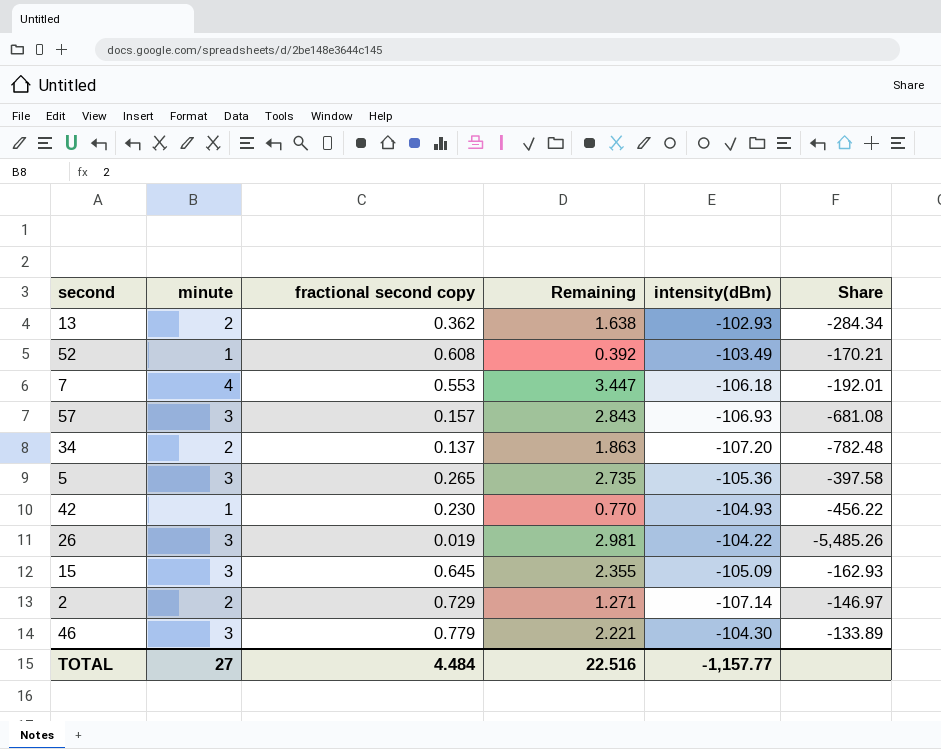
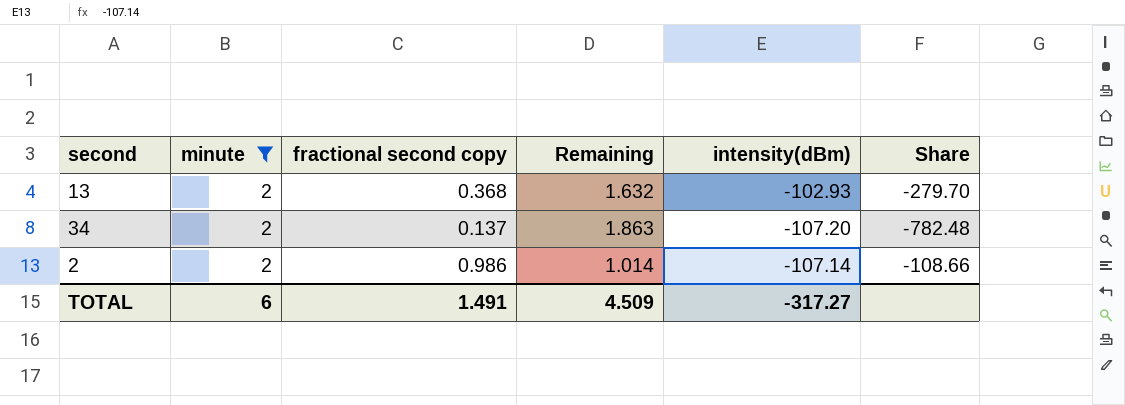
filter: none -> minute = 2
13 | fractional second copy: 0.362 -> 0.368
13 | Remaining: 1.638 -> 1.632
13 | Share: -284.34 -> -279.70
2 | fractional second copy: 0.729 -> 0.986
2 | Remaining: 1.271 -> 1.014
2 | Share: -146.97 -> -108.66
TOTAL | minute: 27 -> 6
TOTAL | fractional second copy: 4.484 -> 1.491
TOTAL | Remaining: 22.516 -> 4.509
TOTAL | intensity(dBm): -1,157.77 -> -317.27

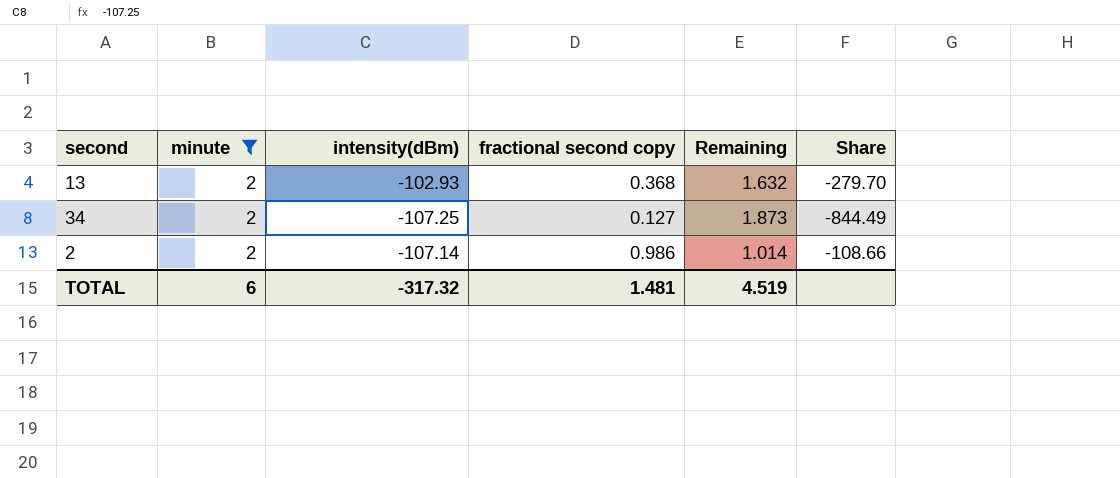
column intensity(dBm) | position: 5 -> 3
34 | intensity(dBm): -107.20 -> -107.25
34 | fractional second copy: 0.137 -> 0.127
34 | Remaining: 1.863 -> 1.873
34 | Share: -782.48 -> -844.49
TOTAL | intensity(dBm): -317.27 -> -317.32
TOTAL | fractional second copy: 1.491 -> 1.481
TOTAL | Remaining: 4.509 -> 4.519

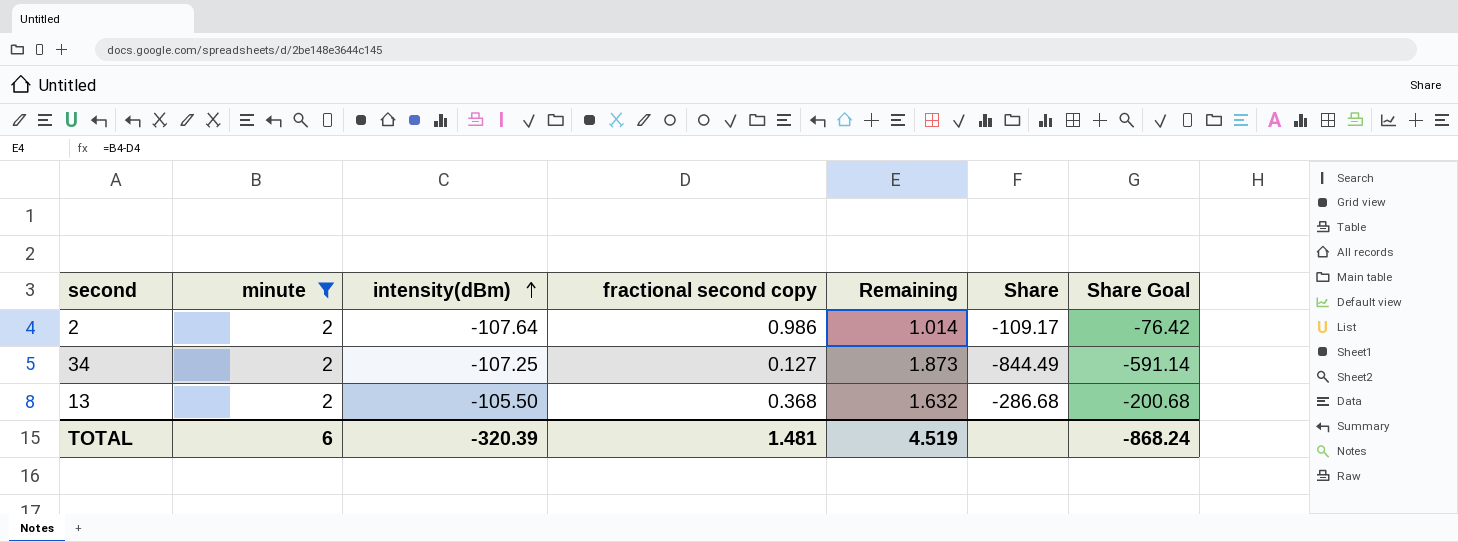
row order: none -> intensity(dBm) ascending
column Share Goal | formula: none -> [Share] * 0.7
2 | intensity(dBm): -107.14 -> -107.64
2 | Share: -108.66 -> -109.17
13 | intensity(dBm): -102.93 -> -105.50
13 | Share: -279.70 -> -286.68
TOTAL | intensity(dBm): -317.32 -> -320.39

